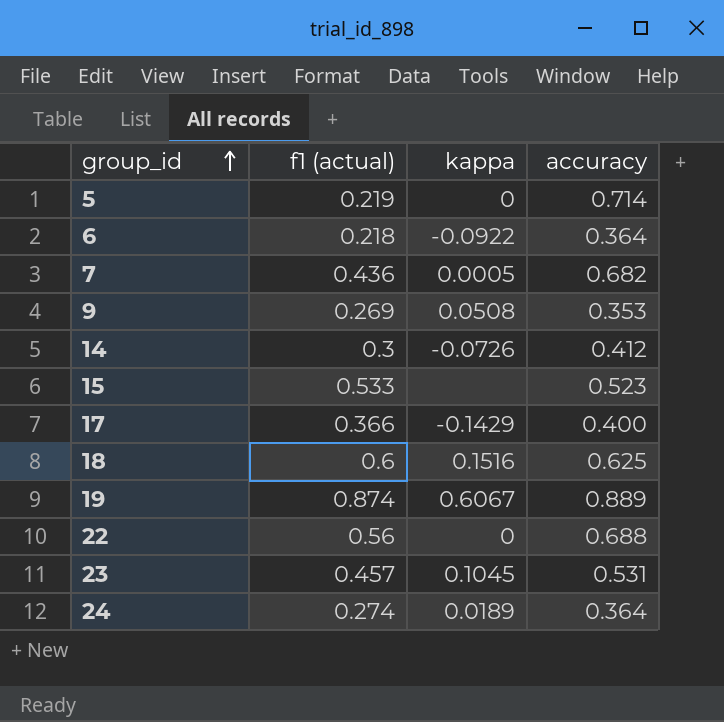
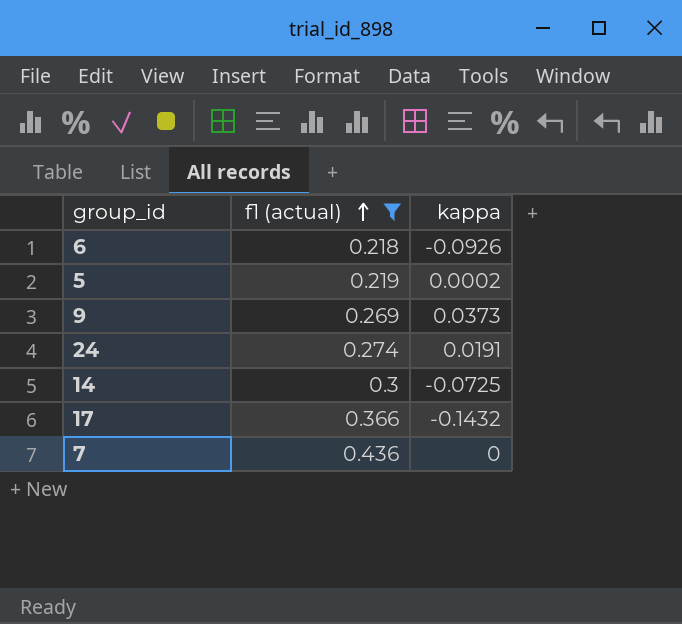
filter: none -> f1 (actual) <= 0.436
row order: group_id ascending -> f1 (actual) ascending
column accuracy | position: 4 -> none
6 | kappa: -0.0922 -> -0.0926
5 | kappa: 0 -> 0.0002
9 | kappa: 0.0508 -> 0.0373
24 | kappa: 0.0189 -> 0.0191
14 | kappa: -0.0726 -> -0.0725
17 | kappa: -0.1429 -> -0.1432
7 | kappa: 0.0005 -> 0

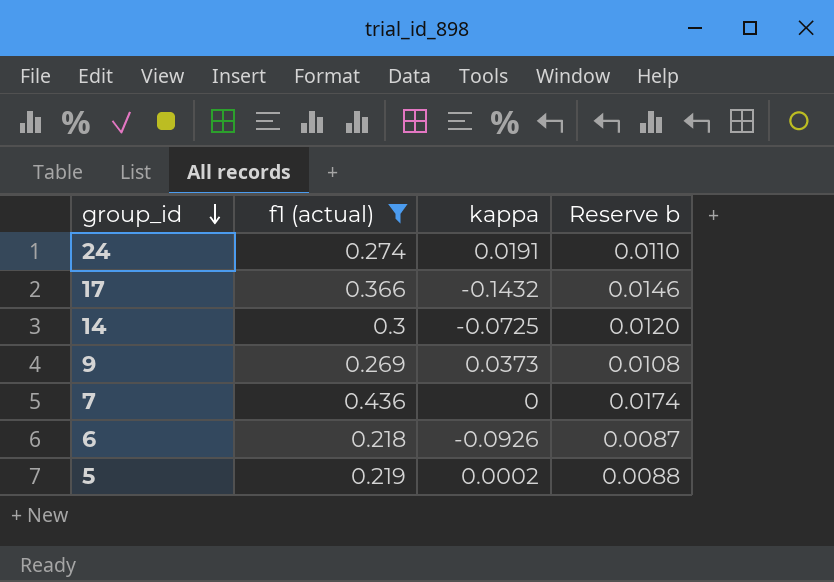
row order: f1 (actual) ascending -> group_id descending
column Reserve b | formula: none -> [f1 (actual)] * 0.04

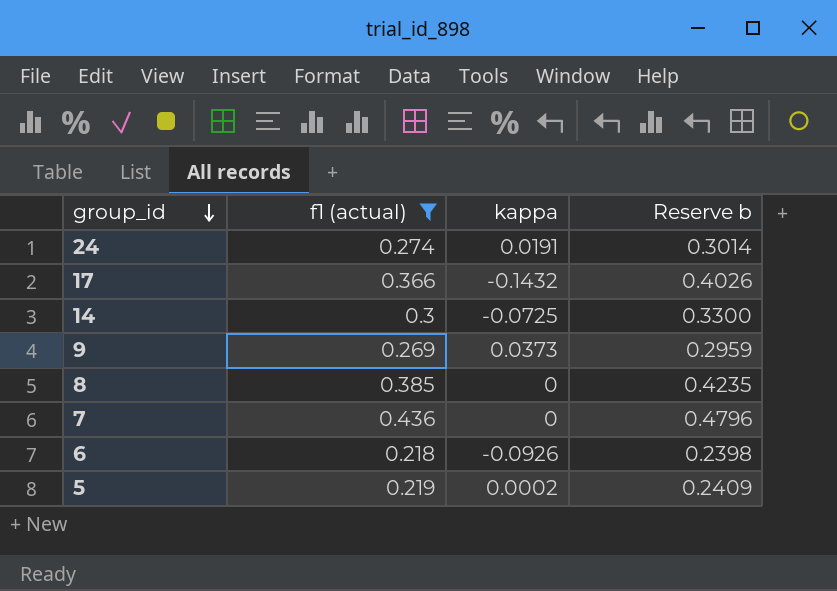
column Reserve b | formula: [f1 (actual)] * 0.04 -> [f1 (actual)] * 1.1
row 8: none -> 0.385 | 0 | 0.4235

